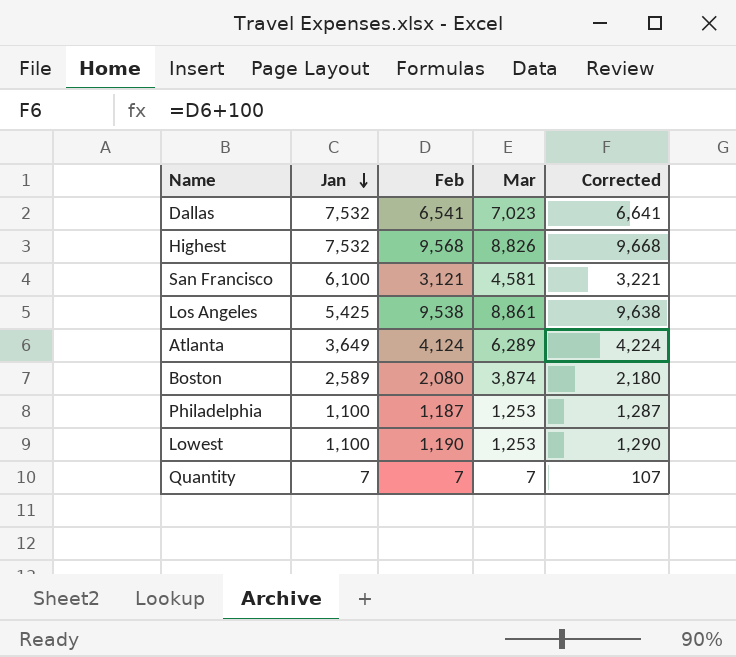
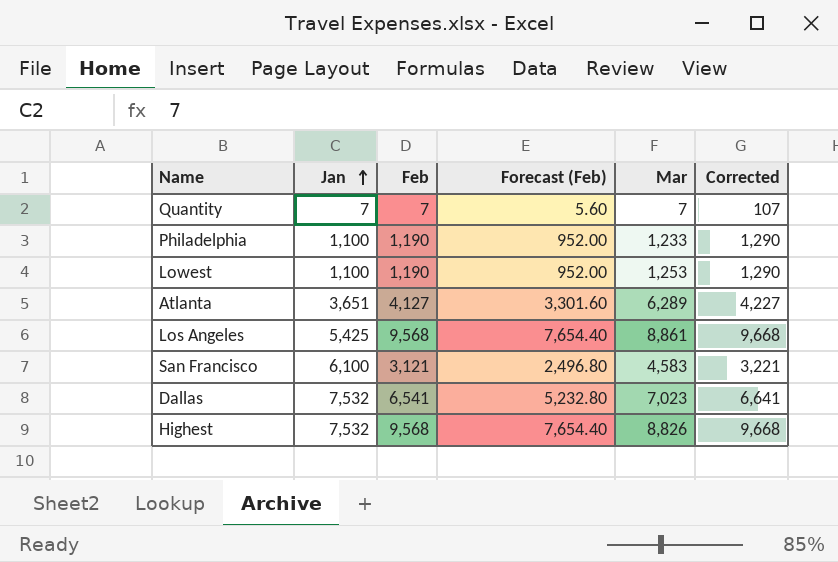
row order: Jan descending -> Jan ascending
column Forecast (Feb) | formula: none -> [Feb] * 0.8
row Boston: 2,589 | 2,080 | 3,874 | 2,180 -> none
Philadelphia | Feb: 1,187 -> 1,190
Philadelphia | Mar: 1,253 -> 1,233
Philadelphia | Corrected: 1,287 -> 1,290
Atlanta | Jan: 3,649 -> 3,651
Atlanta | Feb: 4,124 -> 4,127
Atlanta | Corrected: 4,224 -> 4,227
Los Angeles | Feb: 9,538 -> 9,568
Los Angeles | Corrected: 9,638 -> 9,668
San Francisco | Mar: 4,581 -> 4,583

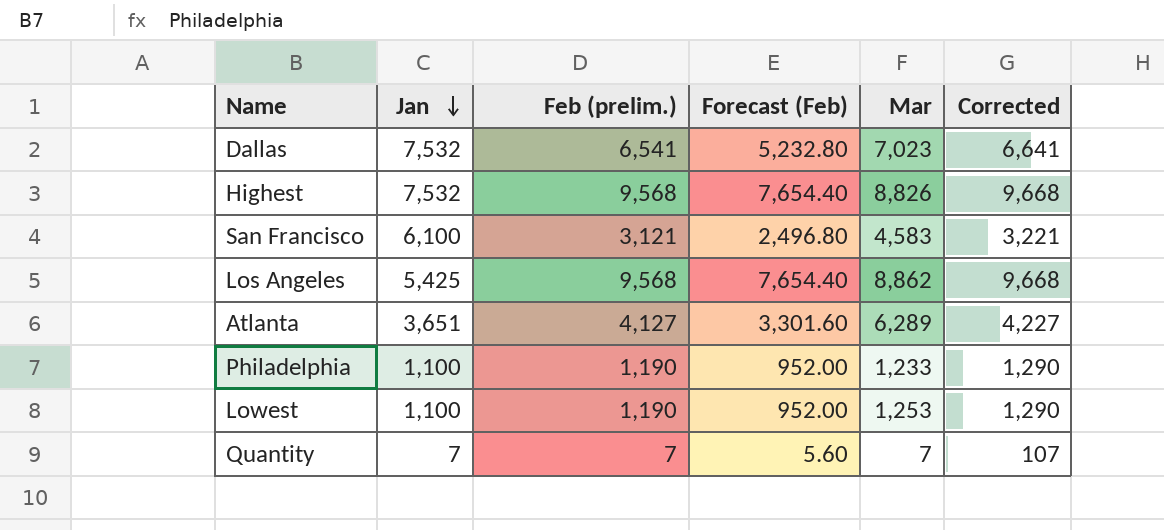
row order: Jan ascending -> Jan descending
column name: Feb -> Feb (prelim.)
Los Angeles | Mar: 8,861 -> 8,862

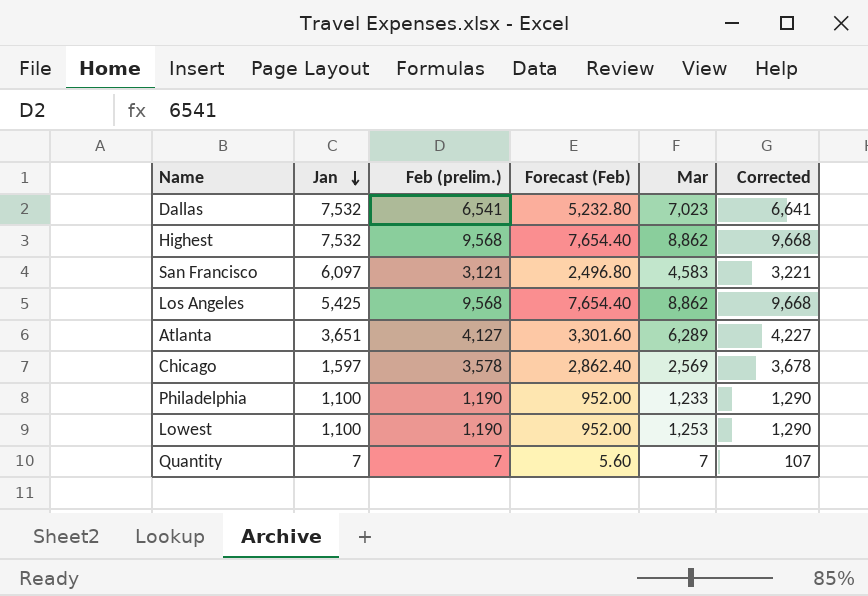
Highest | Mar: 8,826 -> 8,862
San Francisco | Jan: 6,100 -> 6,097
row Chicago: none -> 1,597 | 3,578 | 2,862.40 | 2,569 | 3,678

